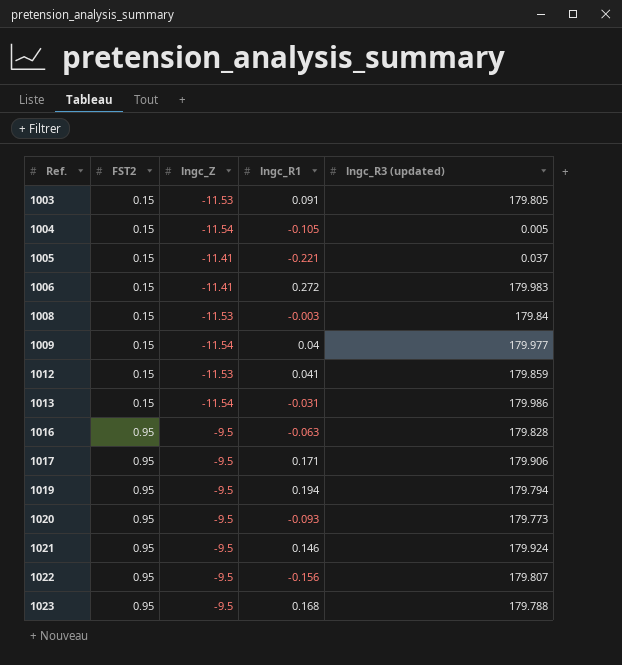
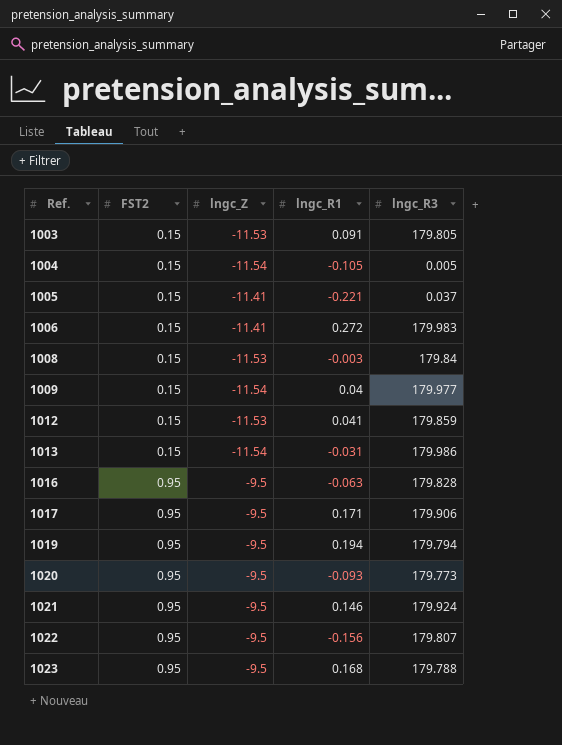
column name: lngc_R3 (updated) -> lngc_R3

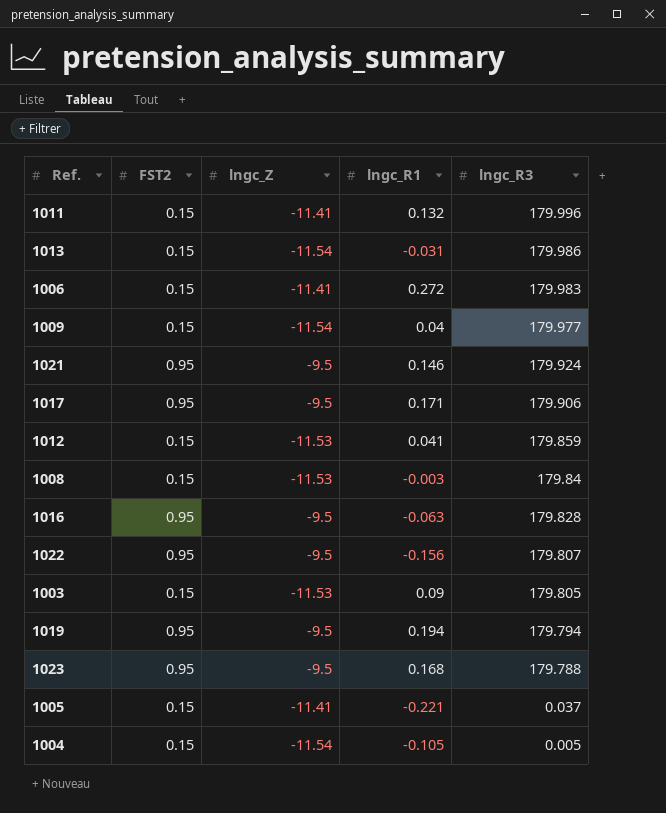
row order: Ref. ascending -> lngc_R3 descending
row 1020: 0.95 | -9.5 | -0.093 | 179.773 -> none
row 1011: none -> 0.15 | -11.41 | 0.132 | 179.996
1003 | lngc_R1: 0.091 -> 0.09

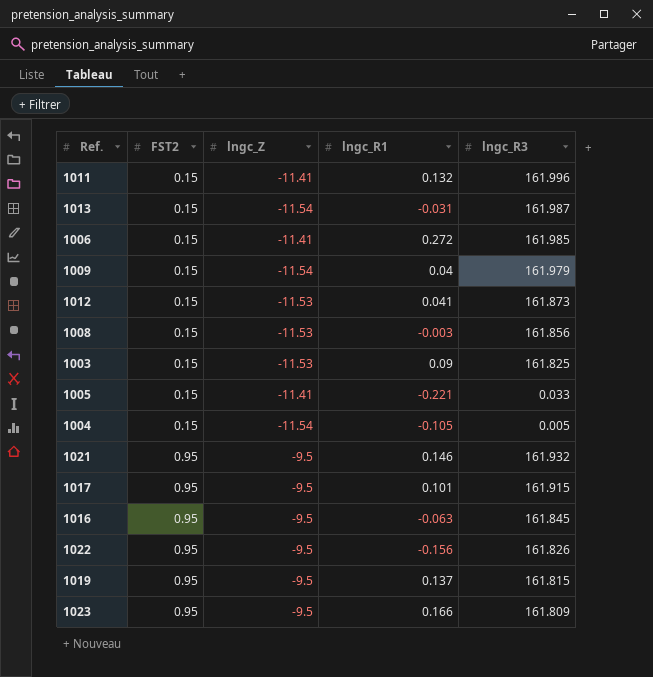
row order: lngc_R3 descending -> FST2 ascending
1011 | lngc_R3: 179.996 -> 161.996
1013 | lngc_R3: 179.986 -> 161.987
1006 | lngc_R3: 179.983 -> 161.985
1009 | lngc_R3: 179.977 -> 161.979
1012 | lngc_R3: 179.859 -> 161.873
1008 | lngc_R3: 179.84 -> 161.856
1003 | lngc_R3: 179.805 -> 161.825
1005 | lngc_R3: 0.037 -> 0.033
1021 | lngc_R3: 179.924 -> 161.932
1017 | lngc_R1: 0.171 -> 0.101
1017 | lngc_R3: 179.906 -> 161.915
1016 | lngc_R3: 179.828 -> 161.845
1022 | lngc_R3: 179.807 -> 161.826
1019 | lngc_R1: 0.194 -> 0.137
1019 | lngc_R3: 179.794 -> 161.815
1023 | lngc_R1: 0.168 -> 0.166
1023 | lngc_R3: 179.788 -> 161.809

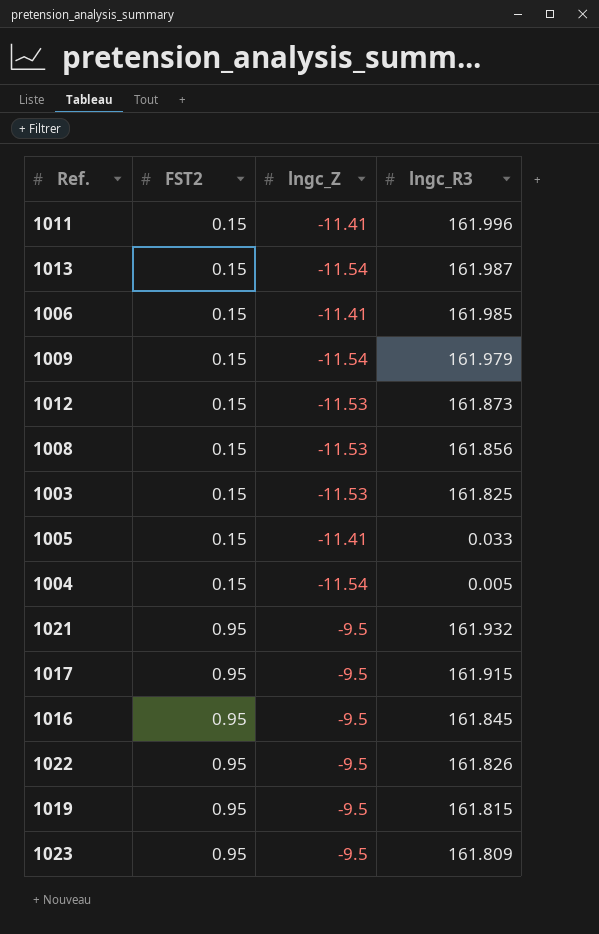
column lngc_R1 | position: 4 -> none

